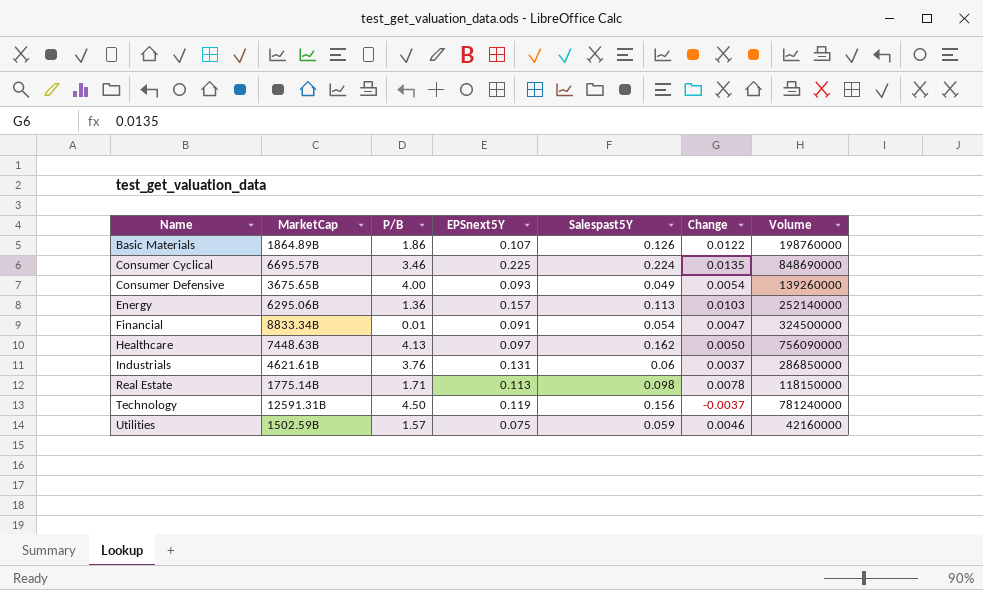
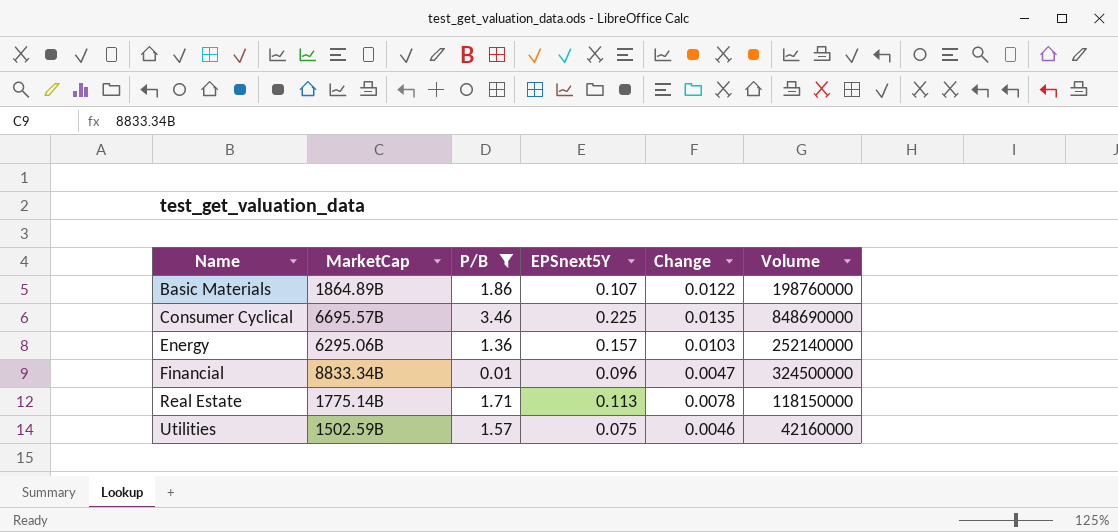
filter: none -> P/B <= 3.46
column Salespast5Y | position: 5 -> none
Financial | EPSnext5Y: 0.091 -> 0.096

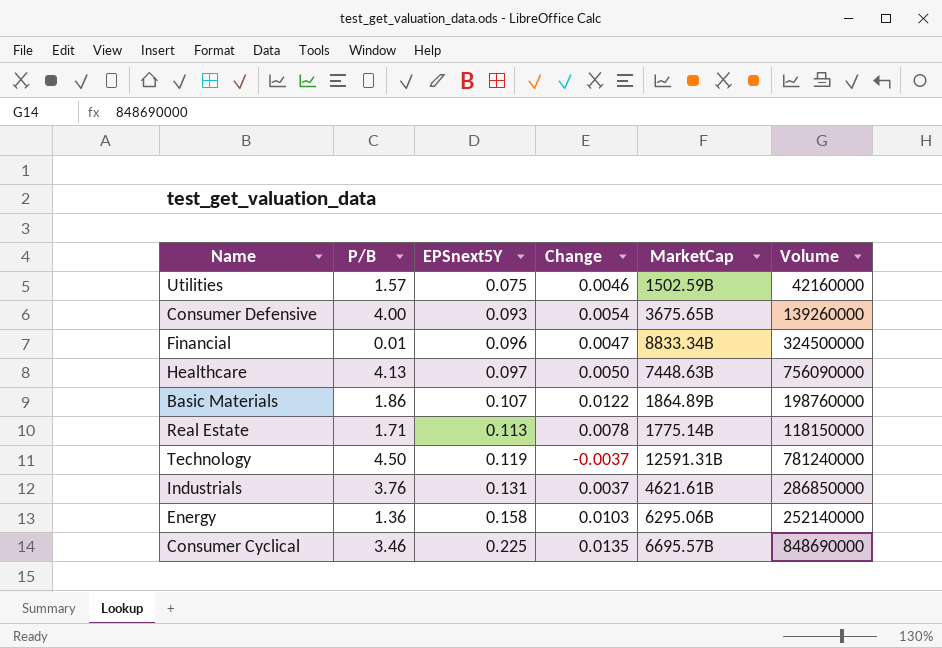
filter: P/B <= 3.46 -> none
row order: Name ascending -> EPSnext5Y ascending
column MarketCap | position: 2 -> 5
Energy | EPSnext5Y: 0.157 -> 0.158

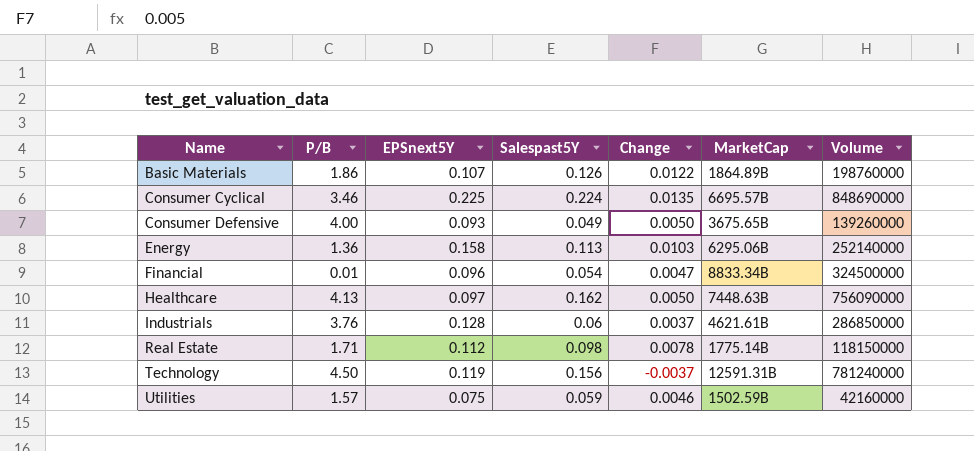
row order: EPSnext5Y ascending -> Name ascending
column Salespast5Y | position: none -> 4
Consumer Defensive | Change: 0.0054 -> 0.0050
Industrials | EPSnext5Y: 0.131 -> 0.128
Real Estate | EPSnext5Y: 0.113 -> 0.112

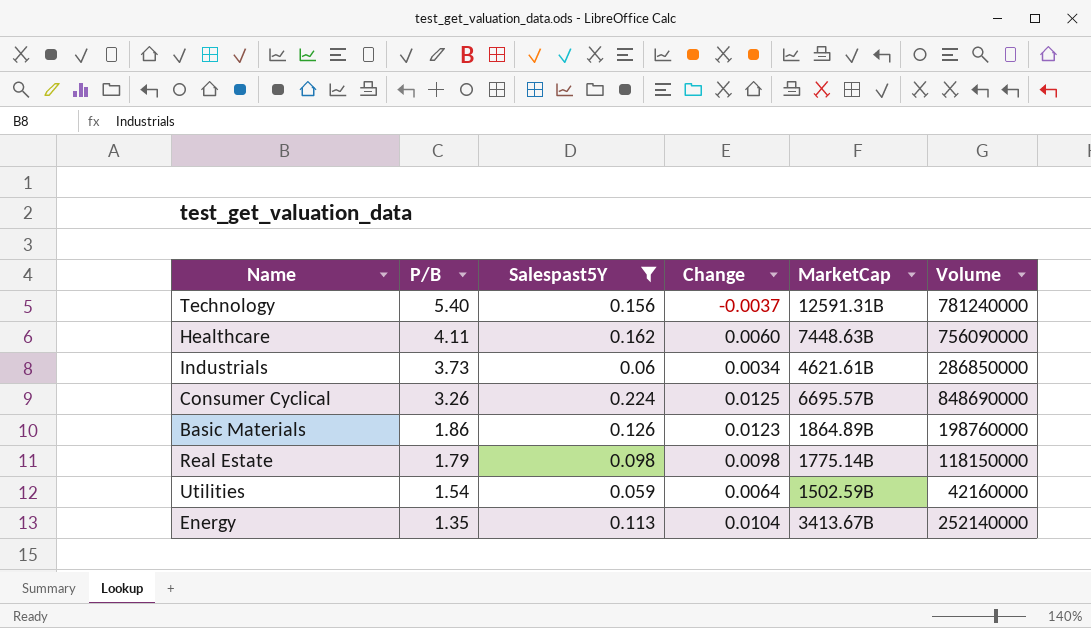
filter: none -> Salespast5Y >= 0.059
row order: Name ascending -> P/B descending
column EPSnext5Y | position: 3 -> none
Technology | P/B: 4.50 -> 5.40
Healthcare | P/B: 4.13 -> 4.11
Healthcare | Change: 0.0050 -> 0.0060
Industrials | P/B: 3.76 -> 3.73
Industrials | Change: 0.0037 -> 0.0034
Consumer Cyclical | P/B: 3.46 -> 3.26
Consumer Cyclical | Change: 0.0135 -> 0.0125
Basic Materials | Change: 0.0122 -> 0.0123
Real Estate | P/B: 1.71 -> 1.79
Real Estate | Change: 0.0078 -> 0.0098
Utilities | P/B: 1.57 -> 1.54
Utilities | Change: 0.0046 -> 0.0064
Energy | P/B: 1.36 -> 1.35
Energy | Change: 0.0103 -> 0.0104
Energy | MarketCap: 6295.06B -> 3413.67B

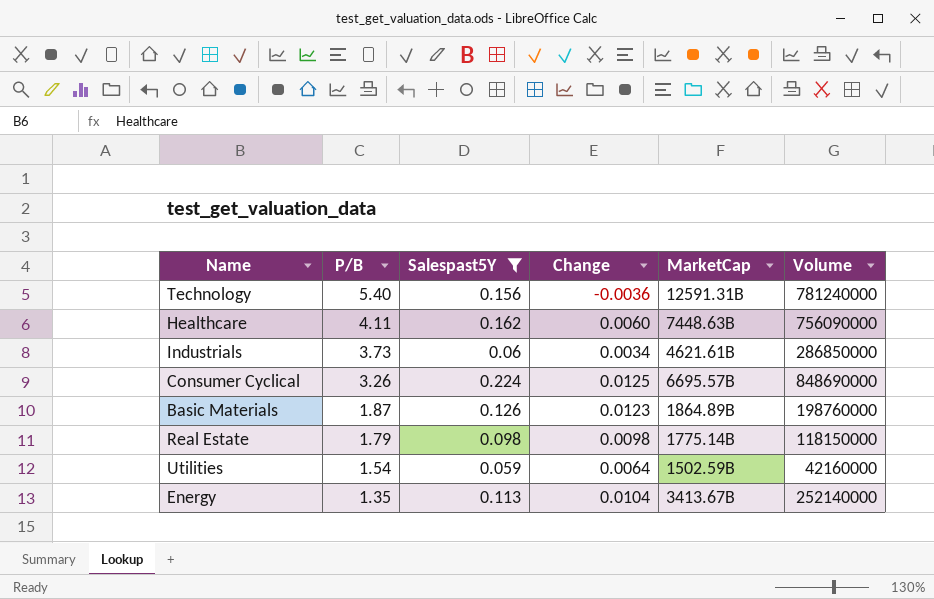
Technology | Change: -0.0037 -> -0.0036
Basic Materials | P/B: 1.86 -> 1.87

